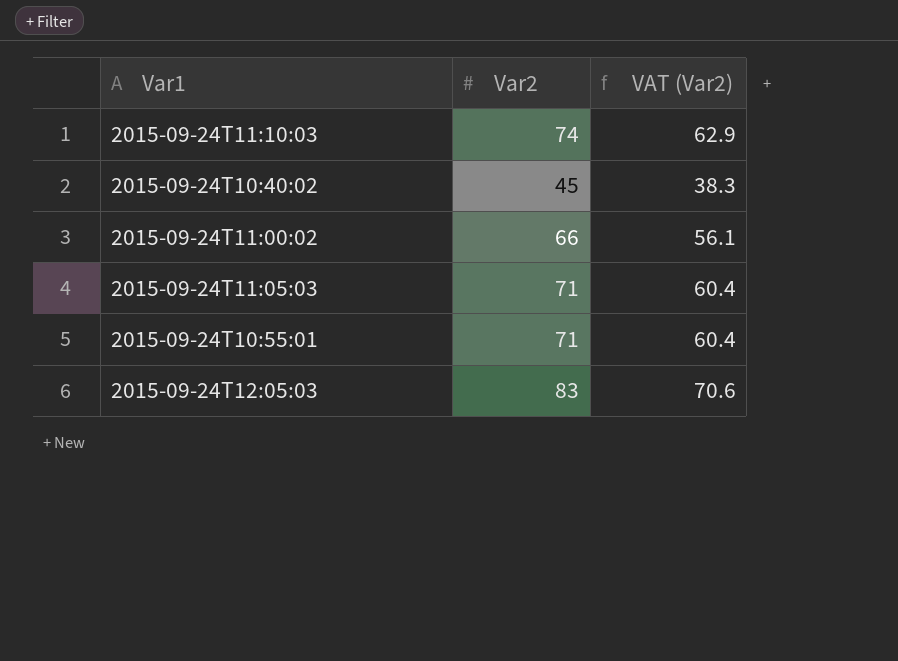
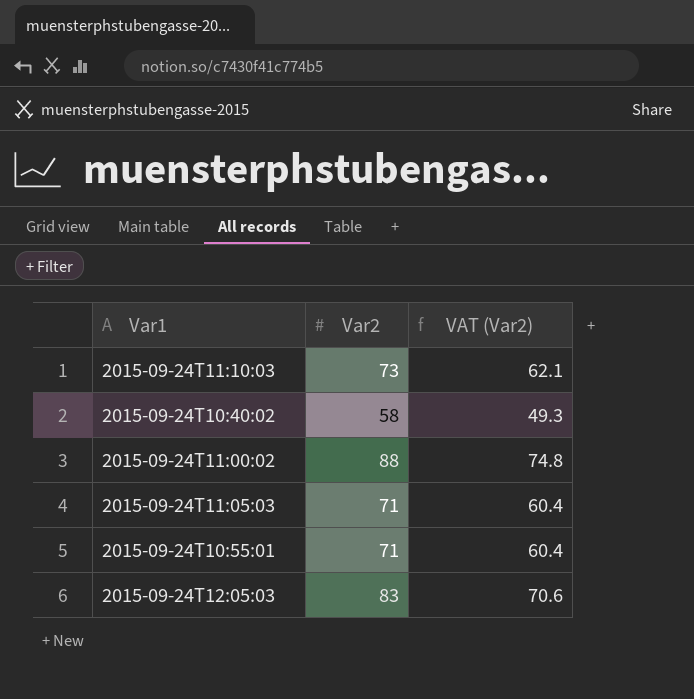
2015-09-24T11:10:03 | Var2: 74 -> 73
2015-09-24T11:10:03 | VAT (Var2): 62.9 -> 62.1
2015-09-24T10:40:02 | Var2: 45 -> 58
2015-09-24T10:40:02 | VAT (Var2): 38.3 -> 49.3
2015-09-24T11:00:02 | Var2: 66 -> 88
2015-09-24T11:00:02 | VAT (Var2): 56.1 -> 74.8

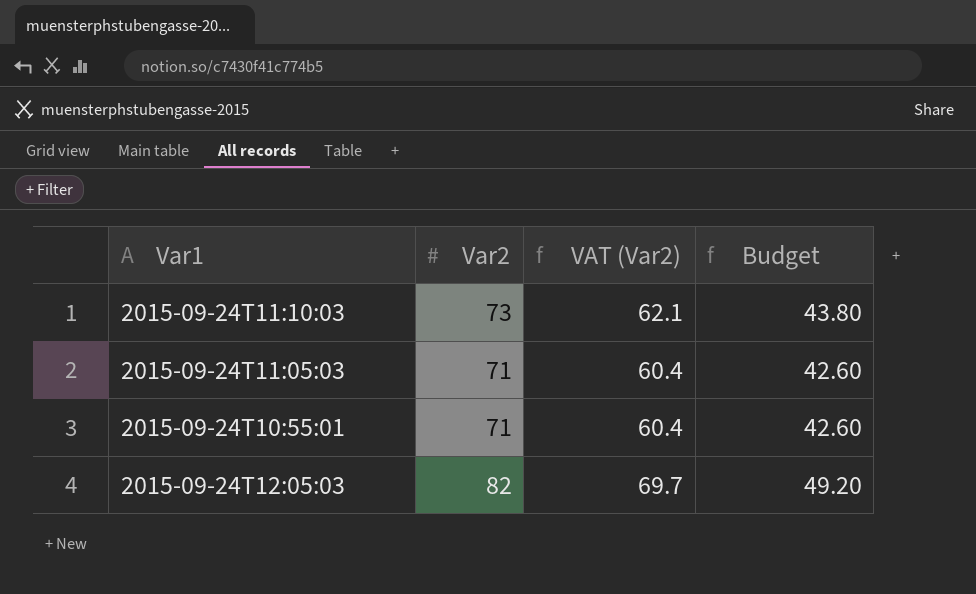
column Budget | formula: none -> [Var2] * 0.6
row 2015-09-24T10:40:02: 58 | 49.3 -> none
row 2015-09-24T11:00:02: 88 | 74.8 -> none
2015-09-24T12:05:03 | Var2: 83 -> 82
2015-09-24T12:05:03 | VAT (Var2): 70.6 -> 69.7

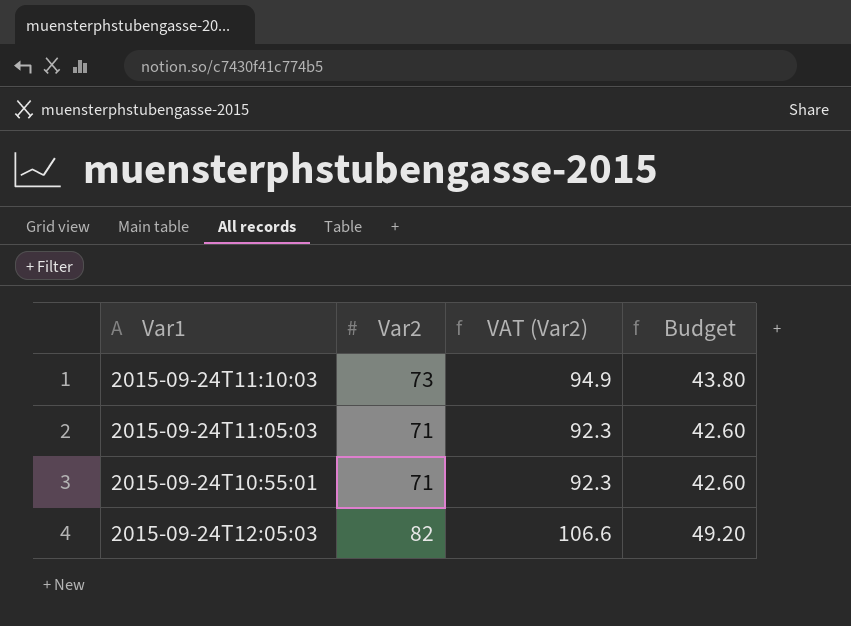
column VAT (Var2) | formula: [Var2] * 0.85 -> [Var2] * 1.3

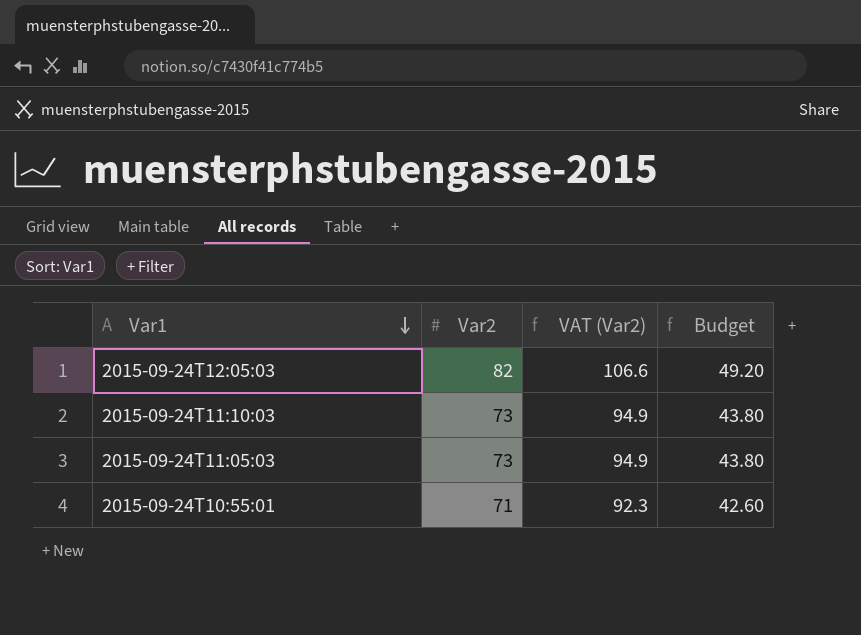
row order: none -> Var1 descending
2015-09-24T11:05:03 | Var2: 71 -> 73
2015-09-24T11:05:03 | VAT (Var2): 92.3 -> 94.9
2015-09-24T11:05:03 | Budget: 42.60 -> 43.80

